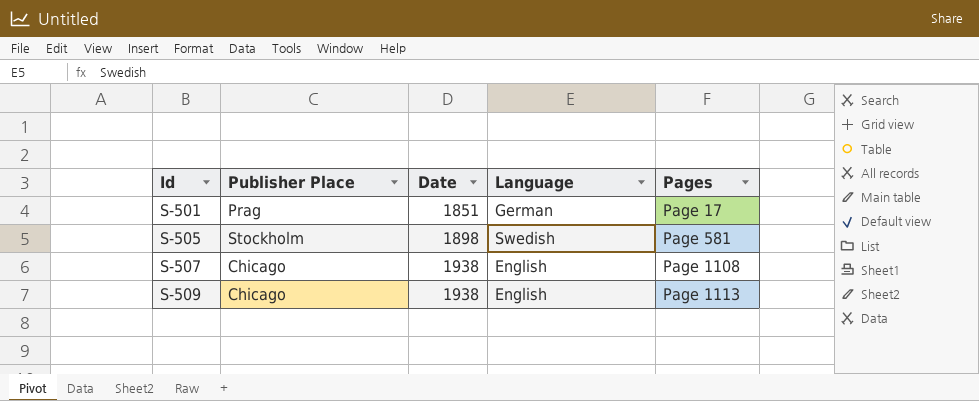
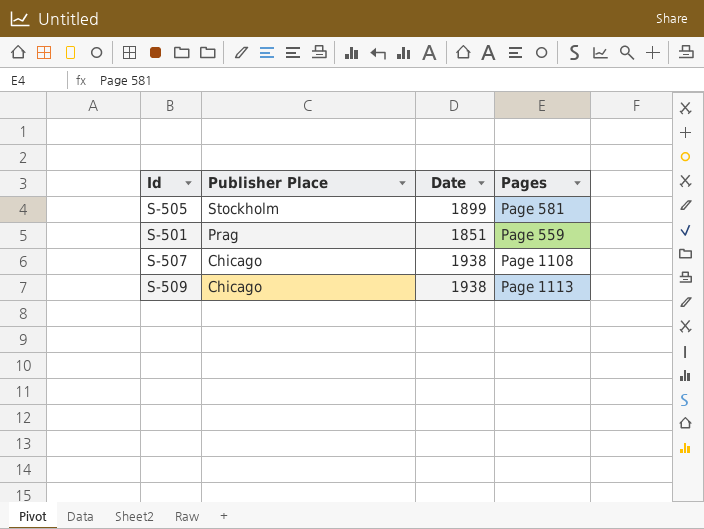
row order: Id ascending -> Publisher Place descending
column Language | position: 4 -> none
S-505 | Date: 1898 -> 1899
S-501 | Pages: Page 17 -> Page 559

